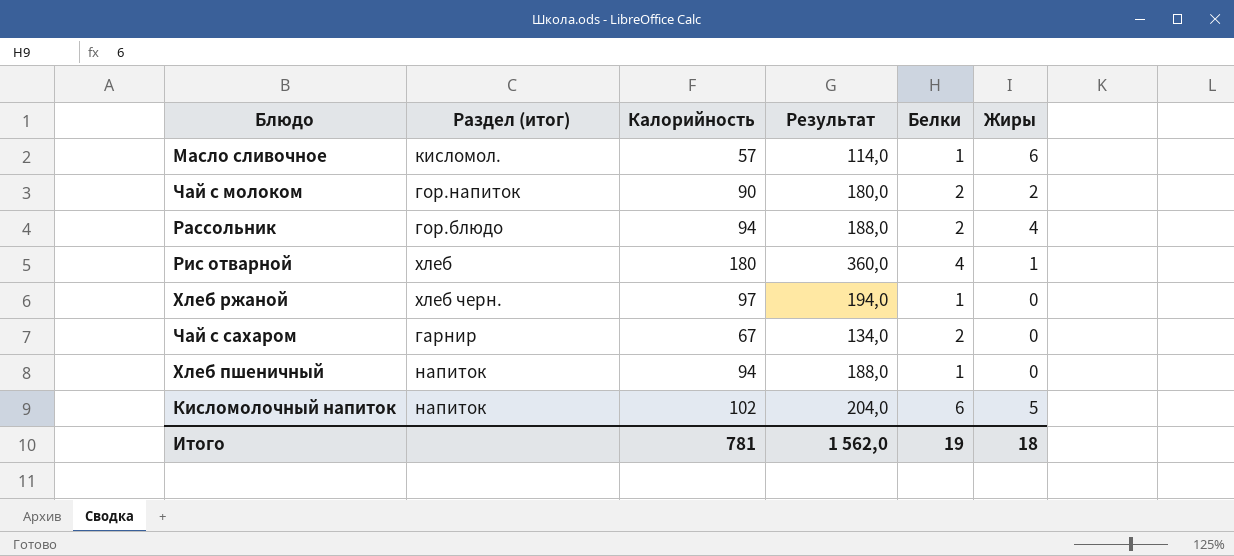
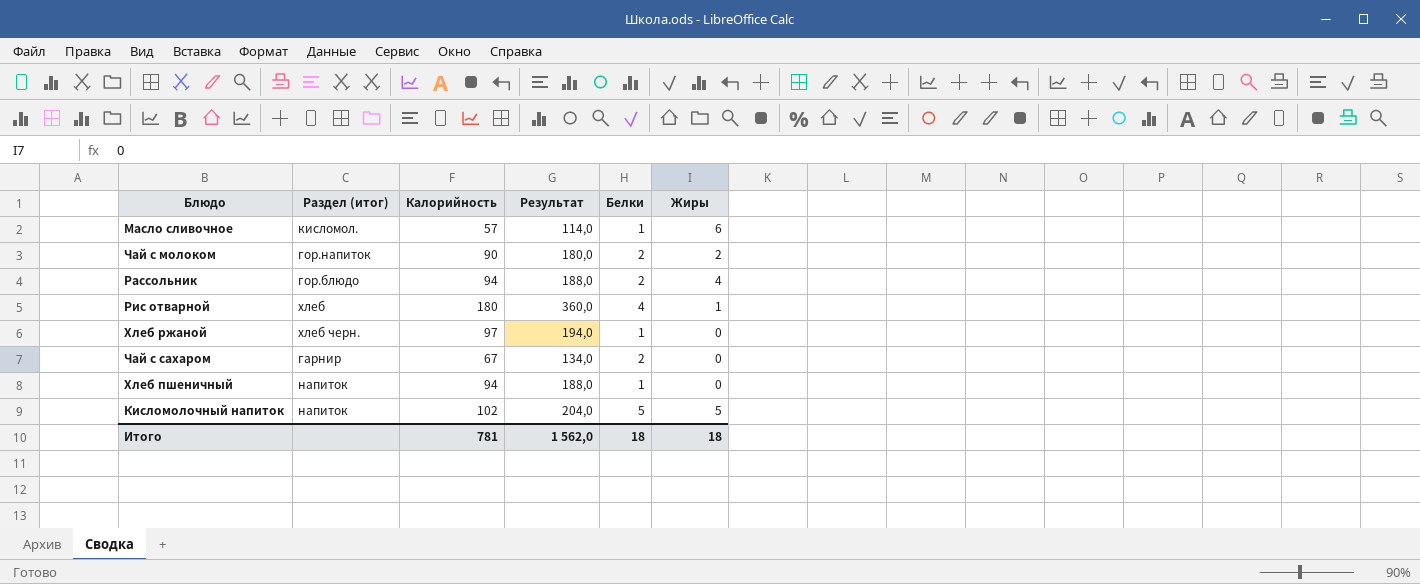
Кисломолочный напиток | Белки: 6 -> 5
Итого | Белки: 19 -> 18

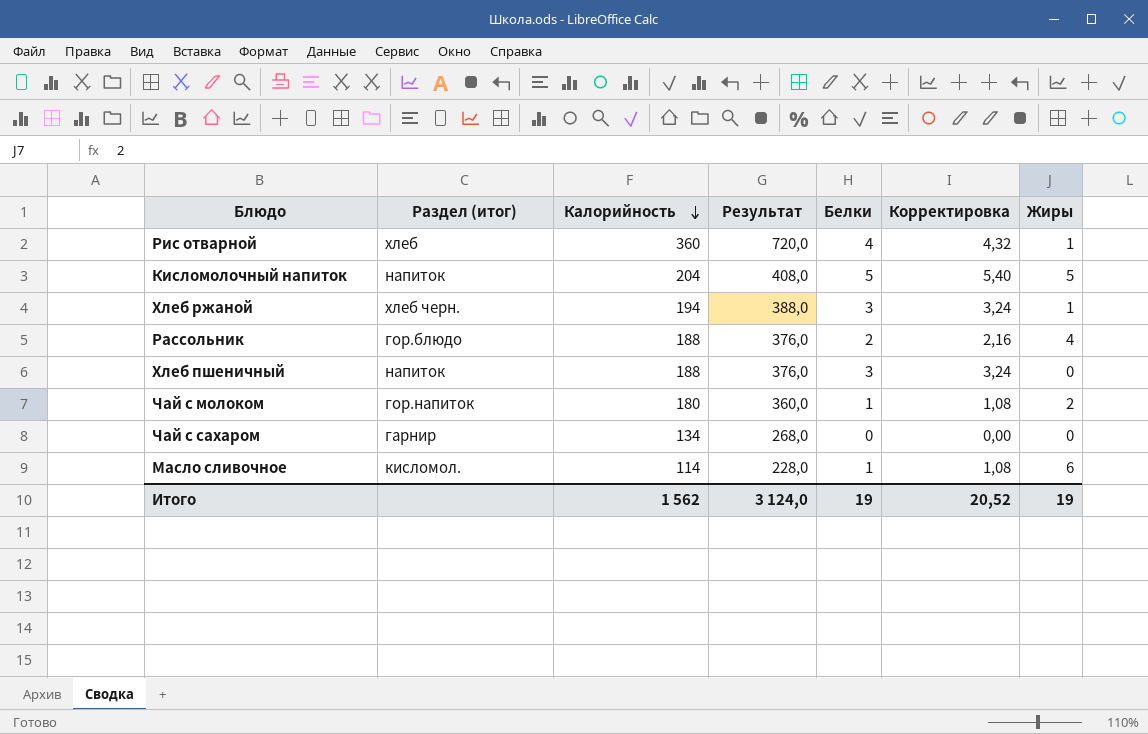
row order: none -> Калорийность descending
column Корректировка | formula: none -> [Белки] * 1,08
Рис отварной | Калорийность: 180 -> 360
Рис отварной | Результат: 360,0 -> 720,0
Кисломолочный напиток | Калорийность: 102 -> 204
Кисломолочный напиток | Результат: 204,0 -> 408,0
Хлеб ржаной | Калорийность: 97 -> 194
Хлеб ржаной | Результат: 194,0 -> 388,0
Хлеб ржаной | Белки: 1 -> 3
Хлеб ржаной | Жиры: 0 -> 1
Рассольник | Калорийность: 94 -> 188
Рассольник | Результат: 188,0 -> 376,0
Хлеб пшеничный | Калорийность: 94 -> 188
Хлеб пшеничный | Результат: 188,0 -> 376,0
Хлеб пшеничный | Белки: 1 -> 3
Чай с молоком | Калорийность: 90 -> 180
Чай с молоком | Результат: 180,0 -> 360,0
Чай с молоком | Белки: 2 -> 1
Чай с сахаром | Калорийность: 67 -> 134
Чай с сахаром | Результат: 134,0 -> 268,0
Чай с сахаром | Белки: 2 -> 0
Масло сливочное | Калорийность: 57 -> 114
Масло сливочное | Результат: 114,0 -> 228,0
Итого | Калорийность: 781 -> 1 562
Итого | Результат: 1 562,0 -> 3 124,0
Итого | Белки: 18 -> 19
Итого | Жиры: 18 -> 19

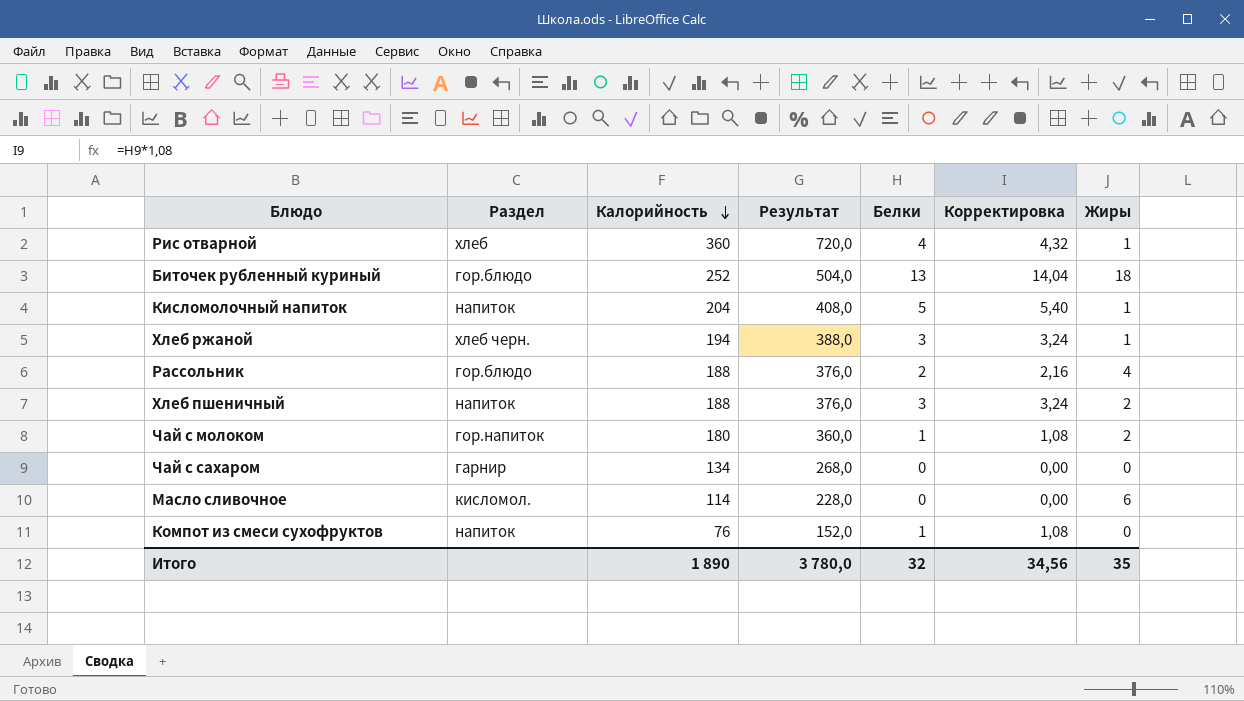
column name: Раздел (итог) -> Раздел
row Биточек рубленный куриный: none -> гор.блюдо | 252 | 504,0 | 13 | 14,04 | 18
Кисломолочный напиток | Жиры: 5 -> 1
Хлеб пшеничный | Жиры: 0 -> 2
Масло сливочное | Белки: 1 -> 0
Масло сливочное | Корректировка: 1,08 -> 0,00
row Компот из смеси сухофруктов: none -> напиток | 76 | 152,0 | 1 | 1,08 | 0
Итого | Калорийность: 1 562 -> 1 890
Итого | Результат: 3 124,0 -> 3 780,0
Итого | Белки: 19 -> 32
Итого | Корректировка: 20,52 -> 34,56
Итого | Жиры: 19 -> 35

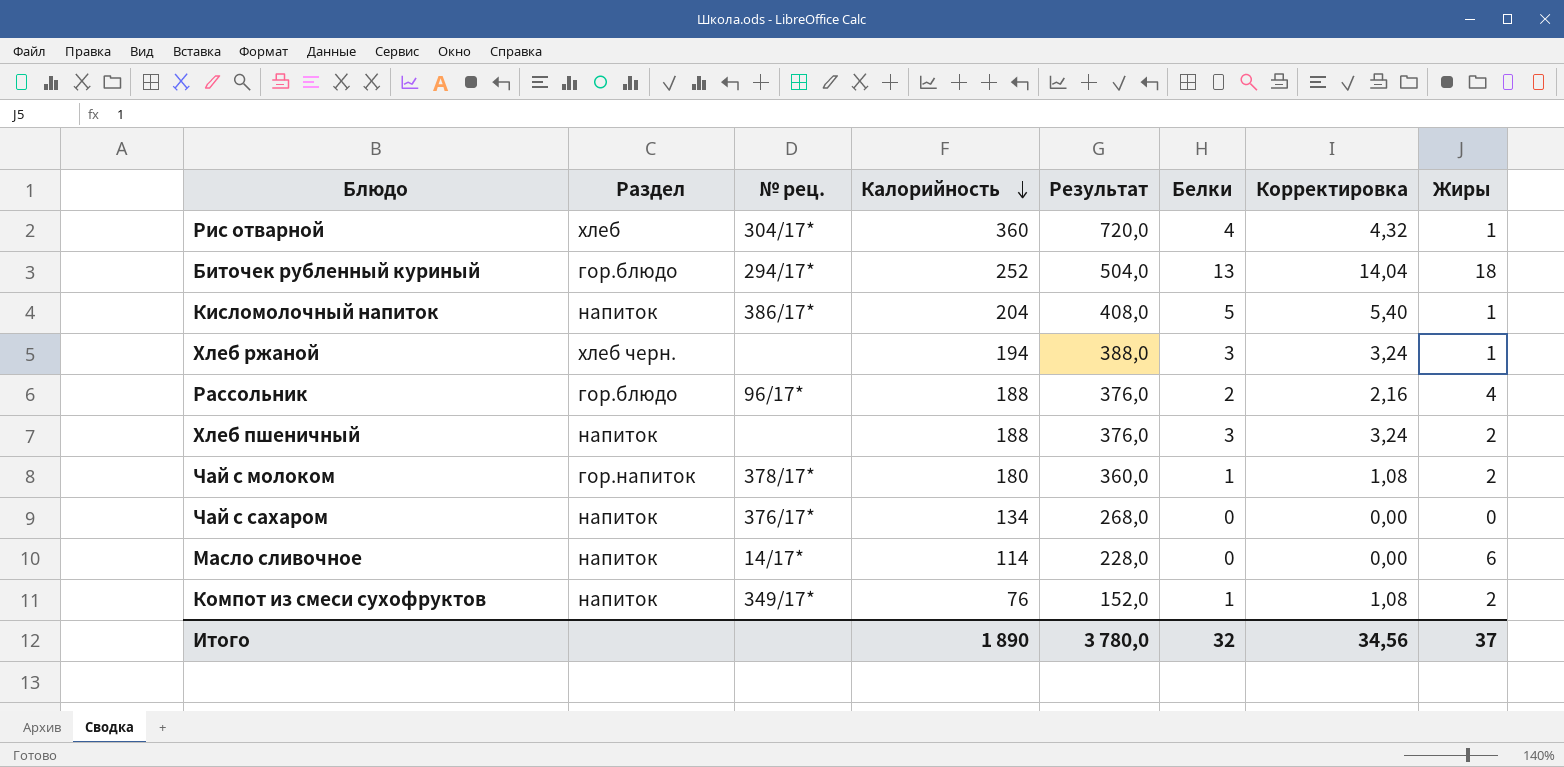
column № рец. | position: none -> 3
Чай с сахаром | Раздел: гарнир -> напиток
Масло сливочное | Раздел: кисломол. -> напиток
Компот из смеси сухофруктов | Жиры: 0 -> 2
Итого | Жиры: 35 -> 37

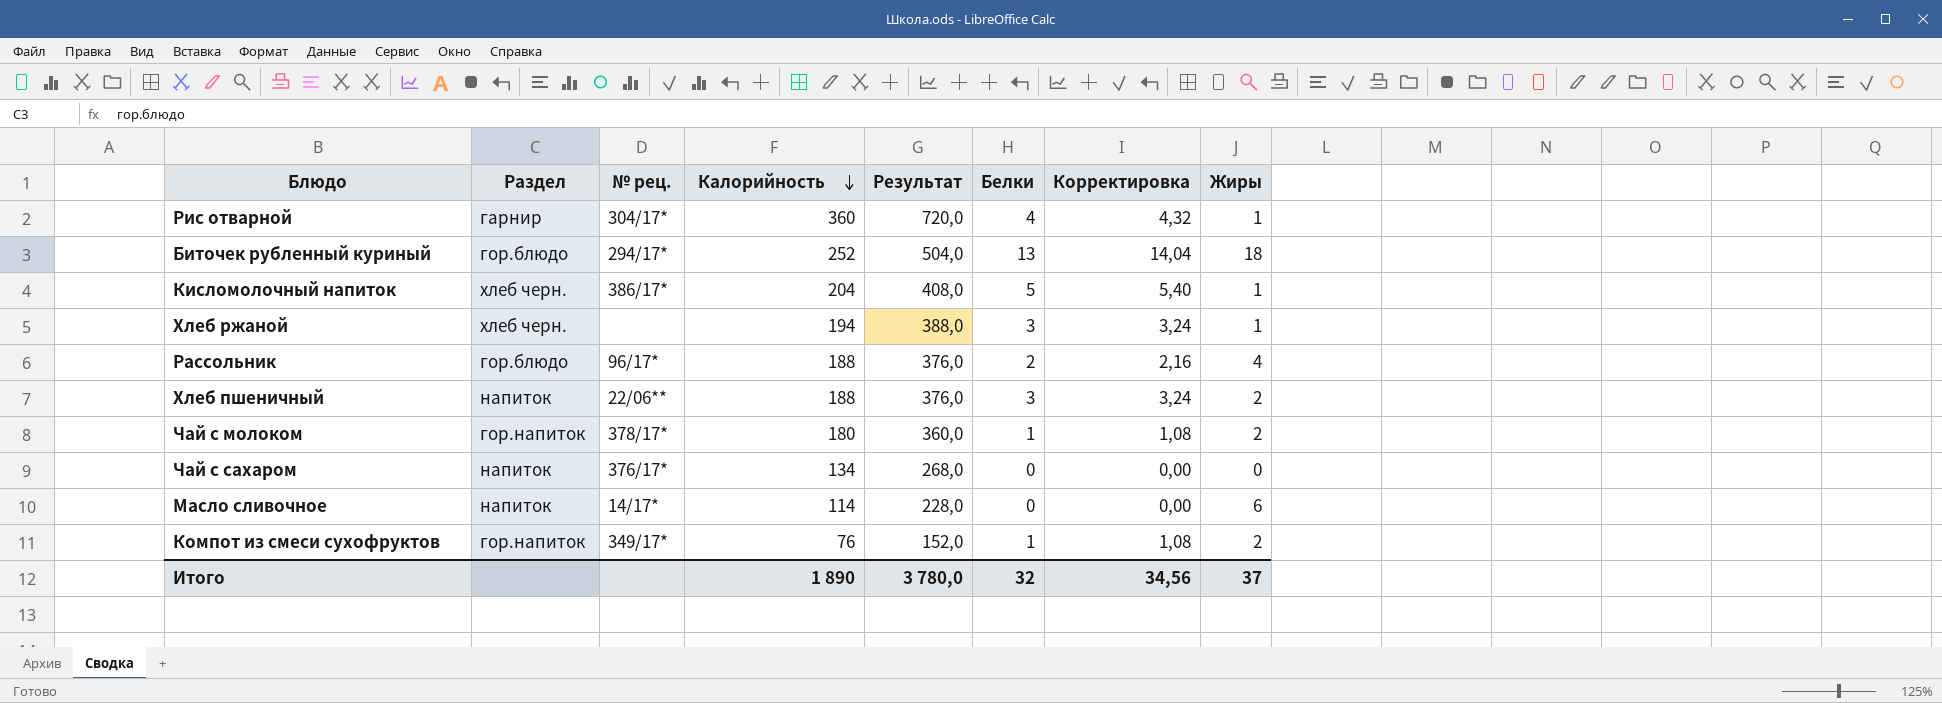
Рис отварной | Раздел: хлеб -> гарнир
Кисломолочный напиток | Раздел: напиток -> хлеб черн.
Хлеб пшеничный | № рец.: none -> 22/06**
Компот из смеси сухофруктов | Раздел: напиток -> гор.напиток

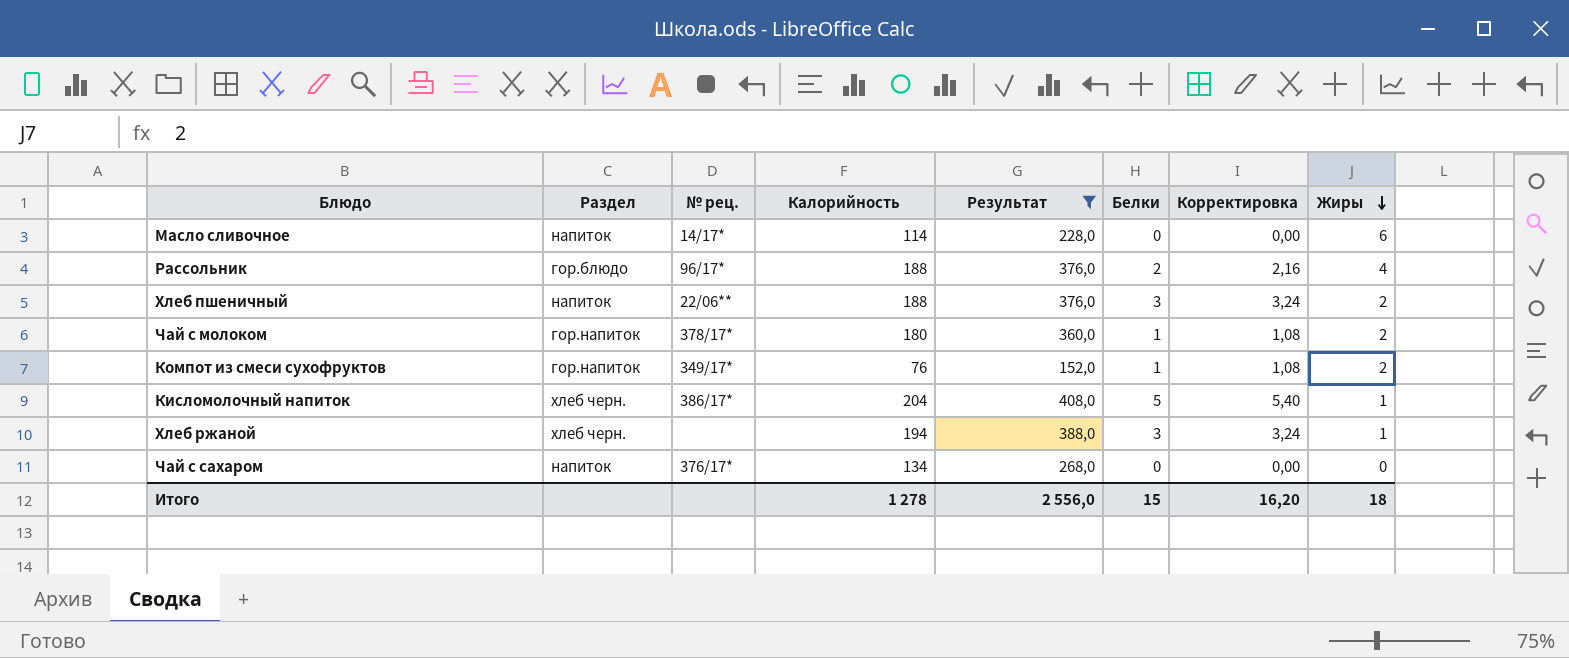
filter: none -> Результат <= 408,0
row order: Калорийность descending -> Жиры descending
Итого | Калорийность: 1 890 -> 1 278
Итого | Результат: 3 780,0 -> 2 556,0
Итого | Белки: 32 -> 15
Итого | Корректировка: 34,56 -> 16,20
Итого | Жиры: 37 -> 18

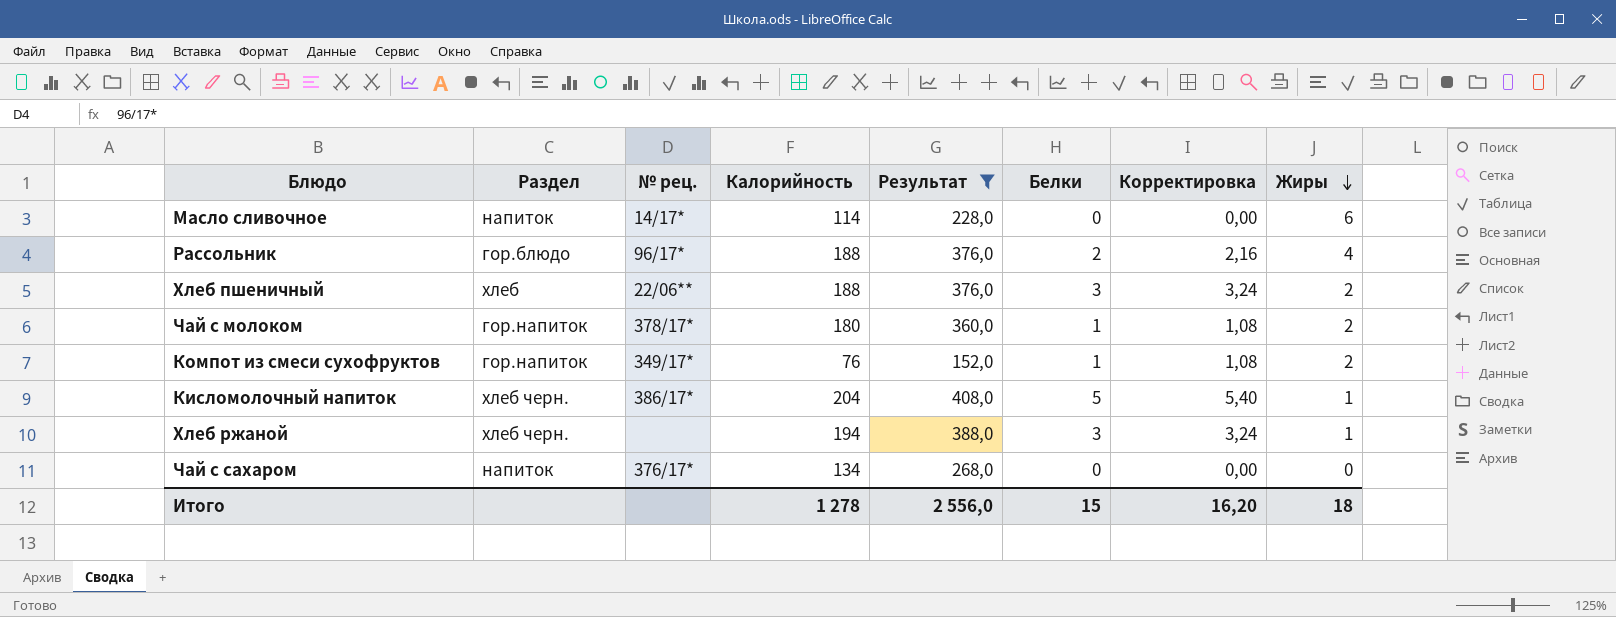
Хлеб пшеничный | Раздел: напиток -> хлеб

